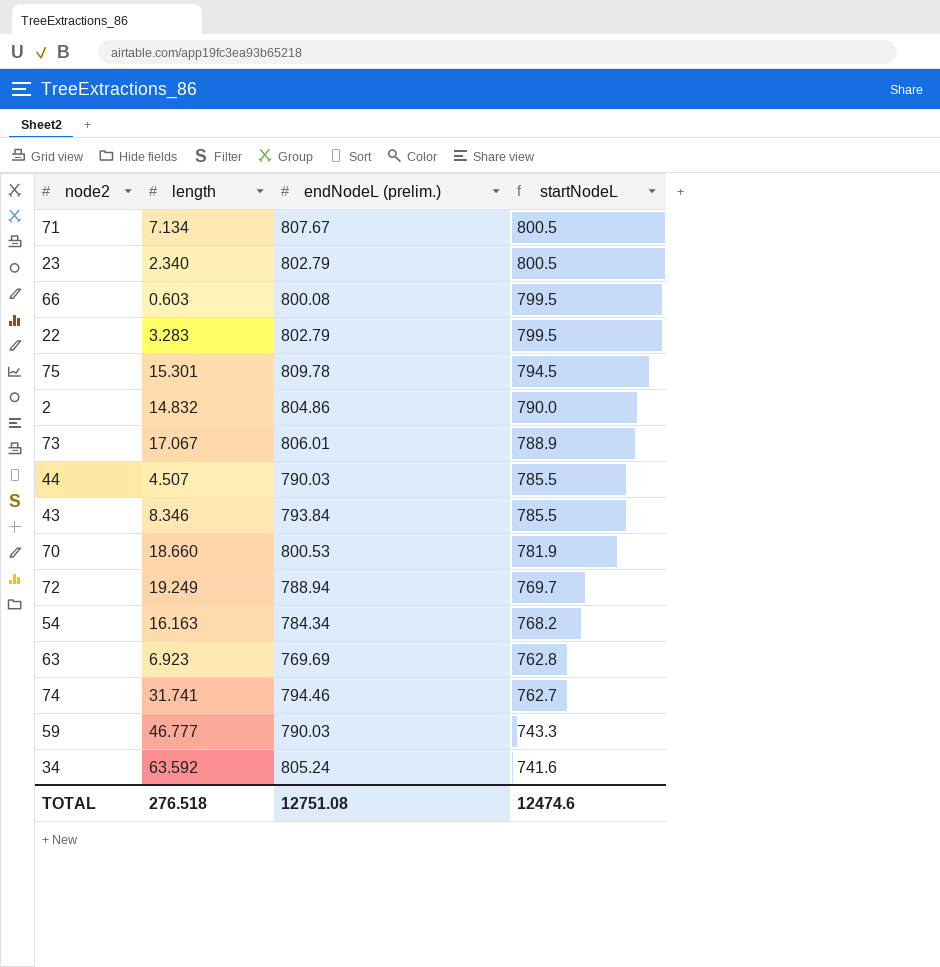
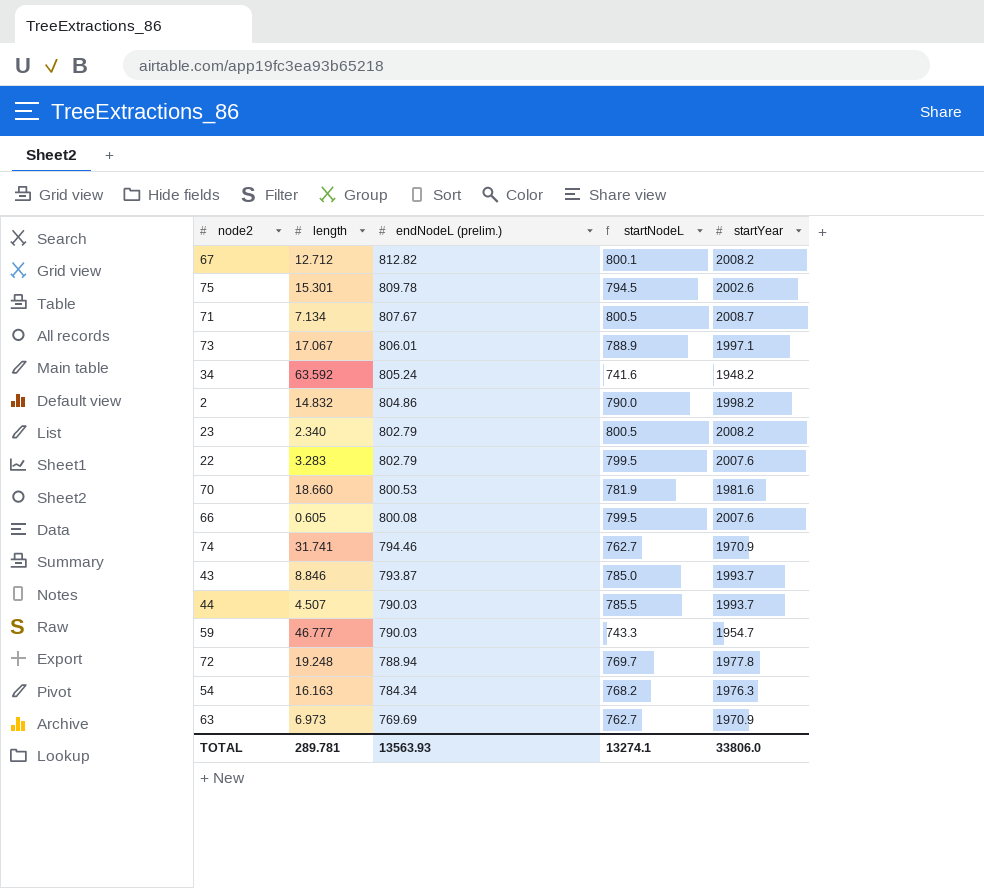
row order: startNodeL descending -> endNodeL (prelim.) descending
column startYear | position: none -> 5
row 67: none -> 12.712 | 812.82 | 800.1 | 2008.2
66 | length: 0.603 -> 0.605
43 | length: 8.346 -> 8.846
43 | endNodeL (prelim.): 793.84 -> 793.87
43 | startNodeL: 785.5 -> 785.0
72 | length: 19.249 -> 19.248
63 | length: 6.923 -> 6.973
63 | startNodeL: 762.8 -> 762.7
TOTAL | length: 276.518 -> 289.781
TOTAL | endNodeL (prelim.): 12751.08 -> 13563.93
TOTAL | startNodeL: 12474.6 -> 13274.1

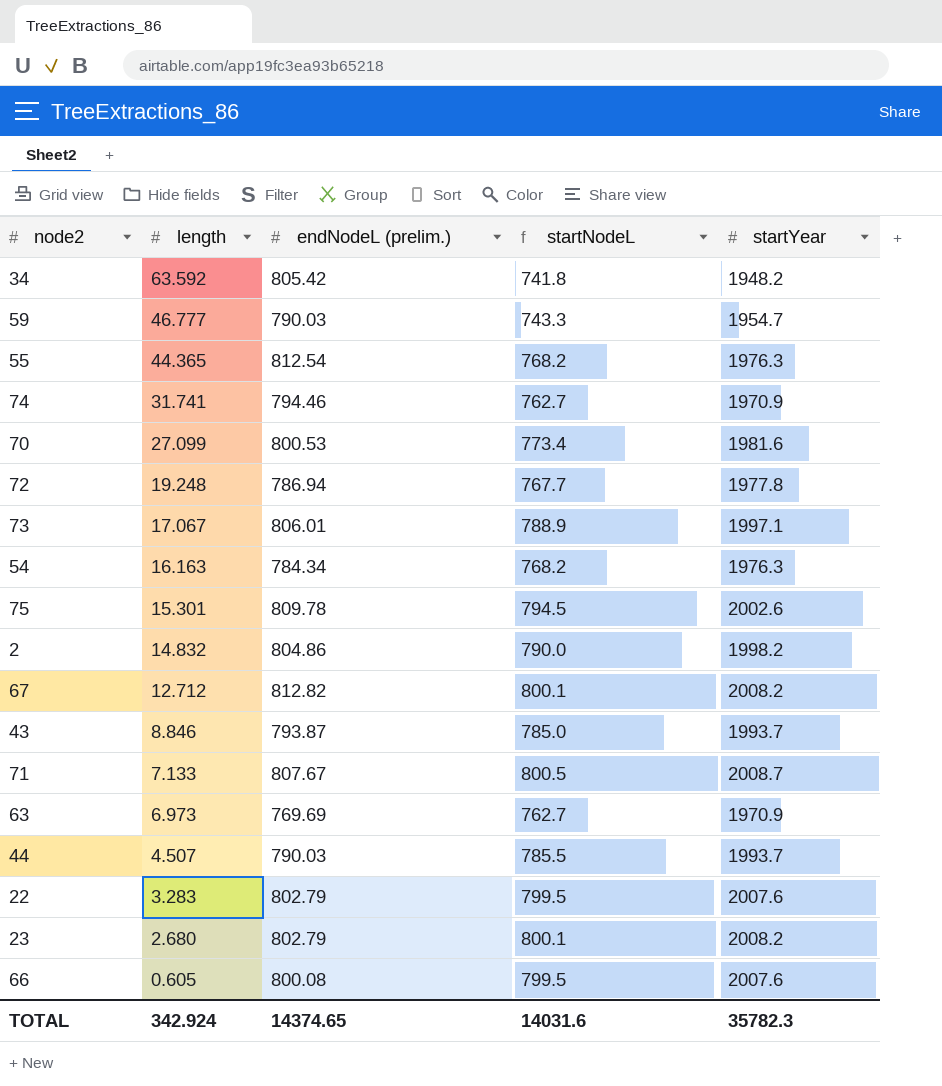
row order: endNodeL (prelim.) descending -> length descending
34 | endNodeL (prelim.): 805.24 -> 805.42
34 | startNodeL: 741.6 -> 741.8
row 55: none -> 44.365 | 812.54 | 768.2 | 1976.3
70 | length: 18.660 -> 27.099
70 | startNodeL: 781.9 -> 773.4
72 | endNodeL (prelim.): 788.94 -> 786.94
72 | startNodeL: 769.7 -> 767.7
71 | length: 7.134 -> 7.133
23 | length: 2.340 -> 2.680
23 | startNodeL: 800.5 -> 800.1
TOTAL | length: 289.781 -> 342.924
TOTAL | endNodeL (prelim.): 13563.93 -> 14374.65
TOTAL | startNodeL: 13274.1 -> 14031.6
TOTAL | startYear: 33806.0 -> 35782.3

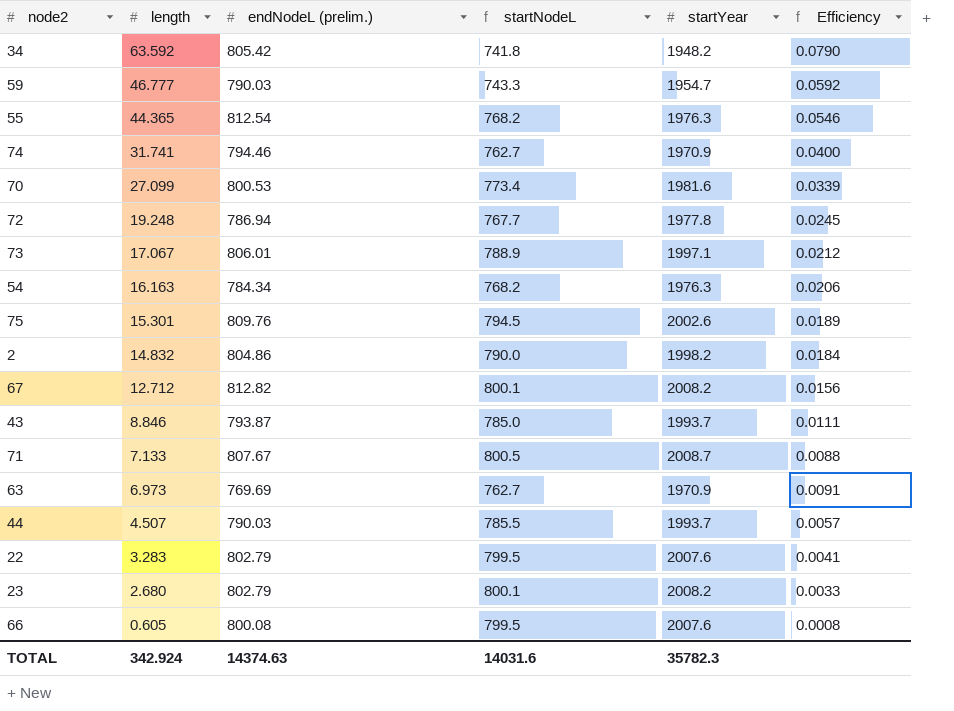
column Efficiency | formula: none -> [length] / [endNodeL (prelim.)]
75 | endNodeL (prelim.): 809.78 -> 809.76
TOTAL | endNodeL (prelim.): 14374.65 -> 14374.63

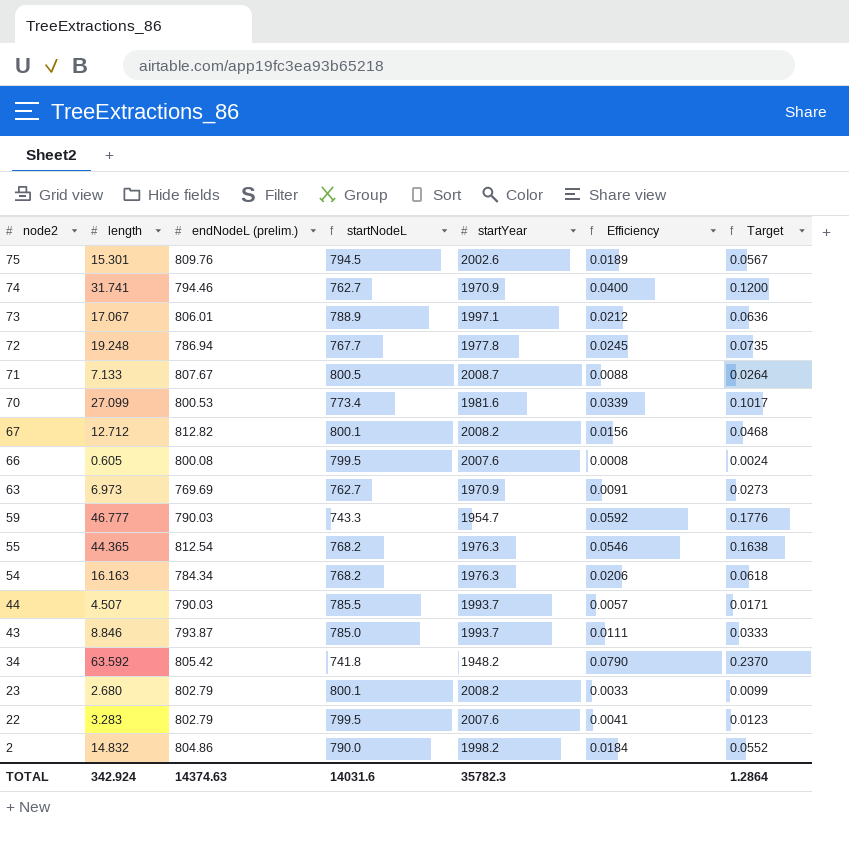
row order: length descending -> node2 descending
column Target | formula: none -> [Efficiency] * 3

